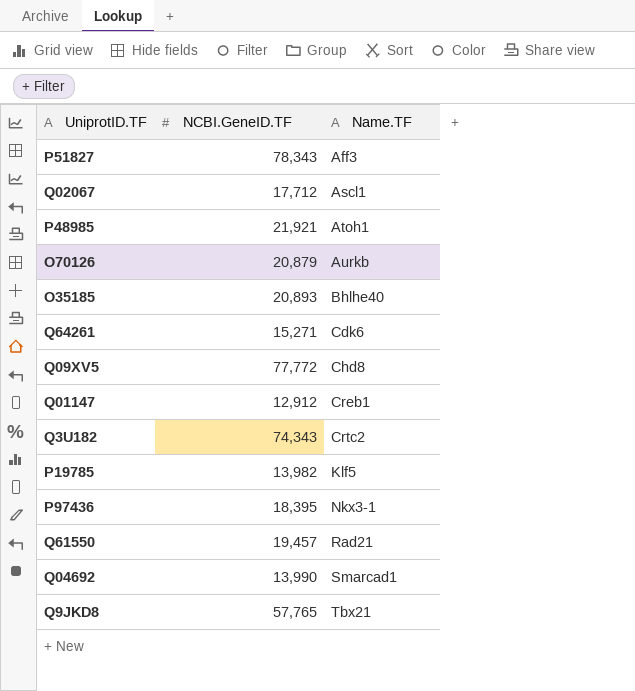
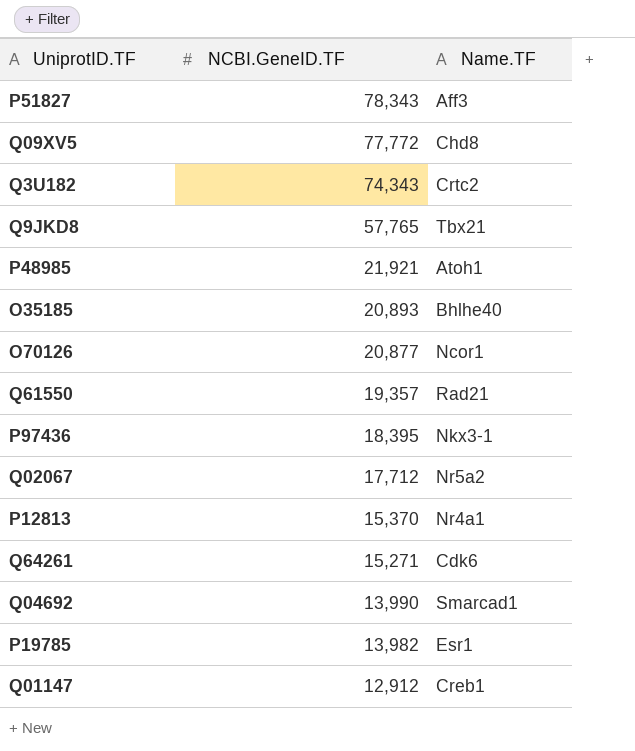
row order: Name.TF ascending -> NCBI.GeneID.TF descending
O70126 | NCBI.GeneID.TF: 20,879 -> 20,877
O70126 | Name.TF: Aurkb -> Ncor1
Q61550 | NCBI.GeneID.TF: 19,457 -> 19,357
Q02067 | Name.TF: Ascl1 -> Nr5a2
row P12813: none -> 15,370 | Nr4a1
P19785 | Name.TF: Klf5 -> Esr1

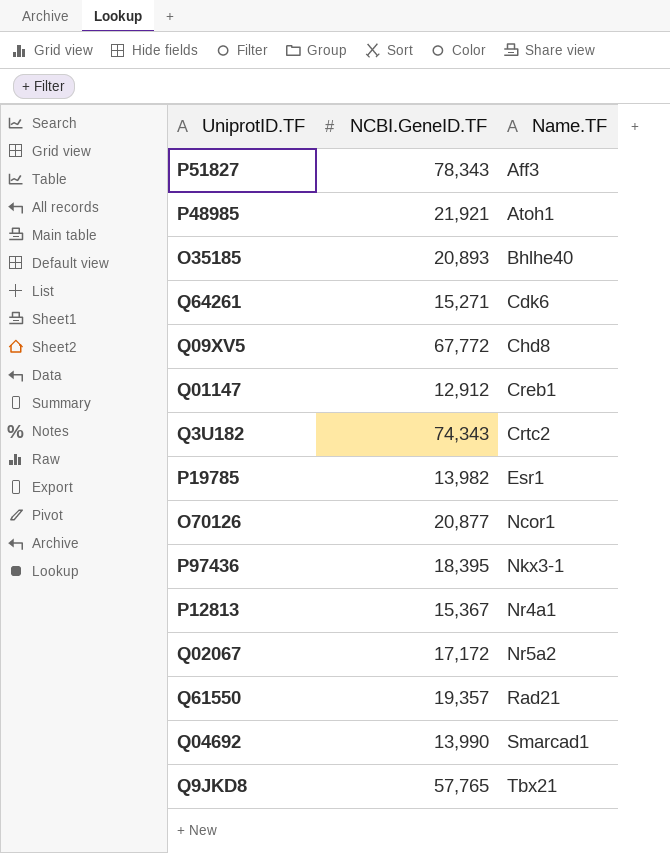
row order: NCBI.GeneID.TF descending -> Name.TF ascending
Q09XV5 | NCBI.GeneID.TF: 77,772 -> 67,772
P12813 | NCBI.GeneID.TF: 15,370 -> 15,367
Q02067 | NCBI.GeneID.TF: 17,712 -> 17,172

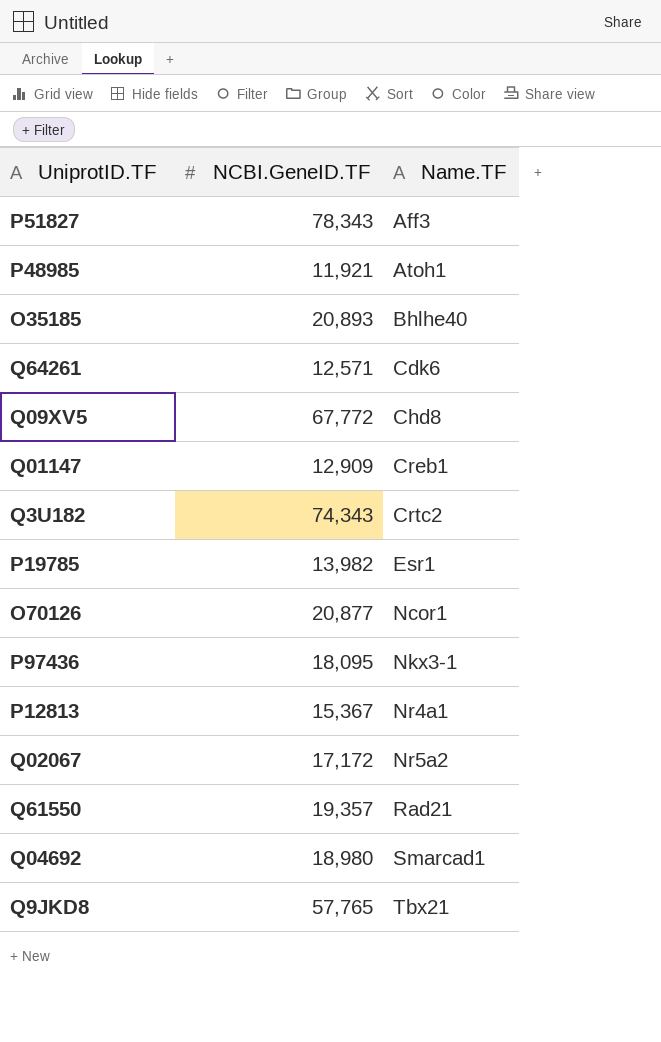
P48985 | NCBI.GeneID.TF: 21,921 -> 11,921
Q64261 | NCBI.GeneID.TF: 15,271 -> 12,571
Q01147 | NCBI.GeneID.TF: 12,912 -> 12,909
P97436 | NCBI.GeneID.TF: 18,395 -> 18,095
Q04692 | NCBI.GeneID.TF: 13,990 -> 18,980

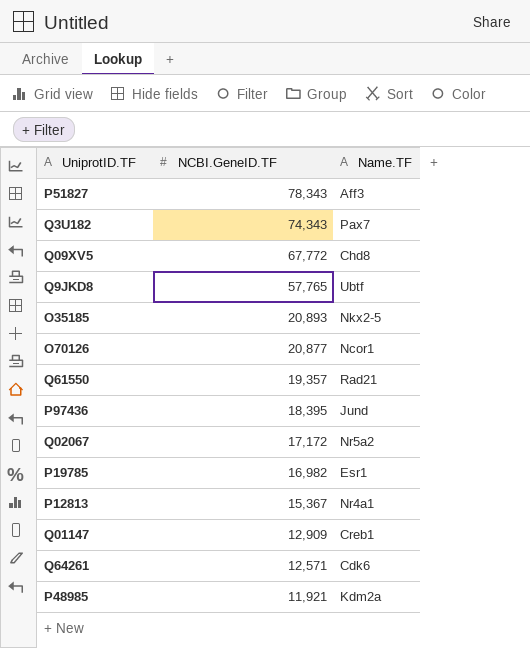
row order: Name.TF ascending -> NCBI.GeneID.TF descending
row Q04692: 18,980 | Smarcad1 -> none
Q3U182 | Name.TF: Crtc2 -> Pax7
Q9JKD8 | Name.TF: Tbx21 -> Ubtf
O35185 | Name.TF: Bhlhe40 -> Nkx2-5
P97436 | NCBI.GeneID.TF: 18,095 -> 18,395
P97436 | Name.TF: Nkx3-1 -> Jund
P19785 | NCBI.GeneID.TF: 13,982 -> 16,982
P48985 | Name.TF: Atoh1 -> Kdm2a

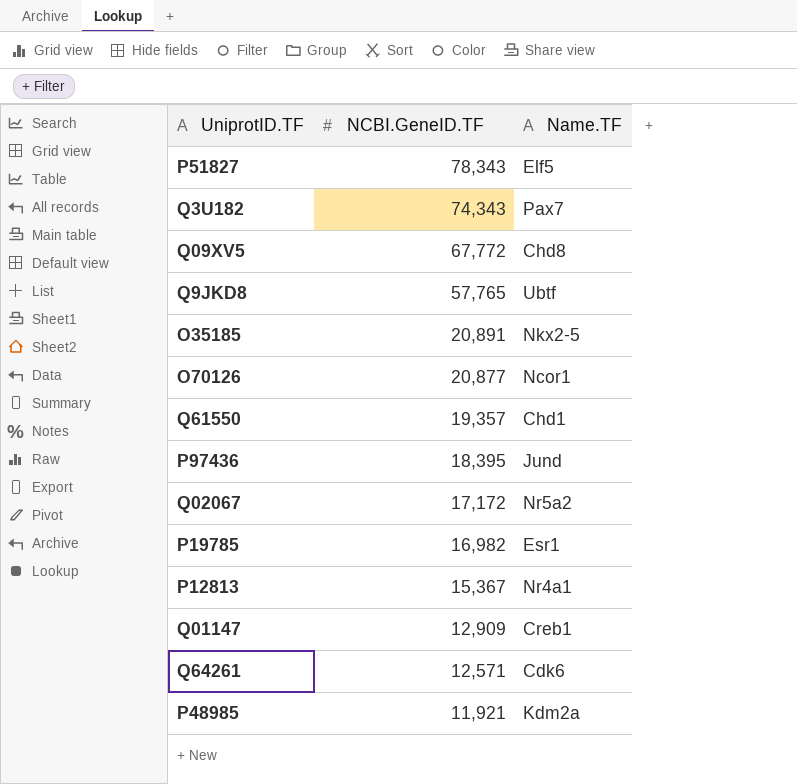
P51827 | Name.TF: Aff3 -> Elf5
O35185 | NCBI.GeneID.TF: 20,893 -> 20,891
Q61550 | Name.TF: Rad21 -> Chd1

